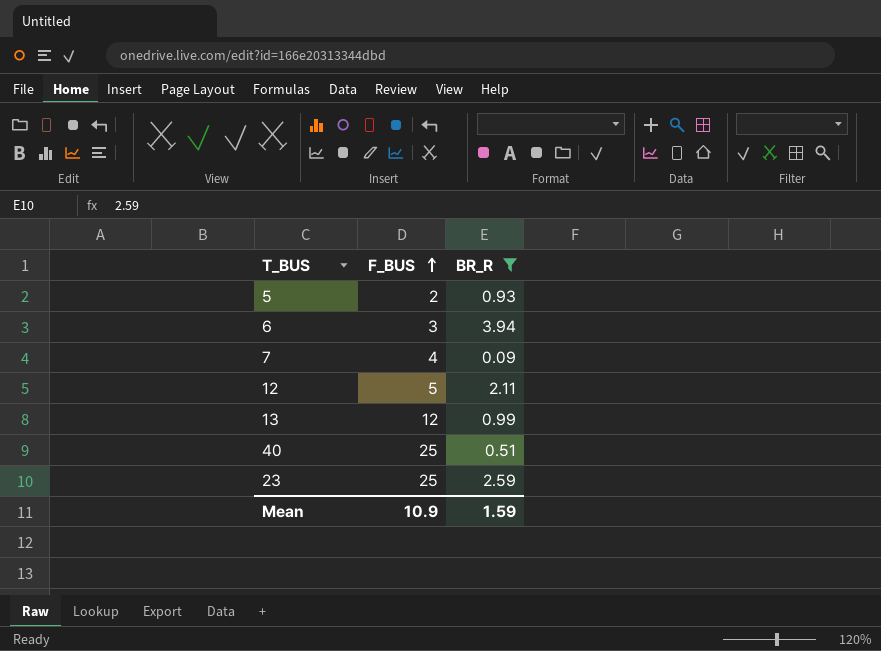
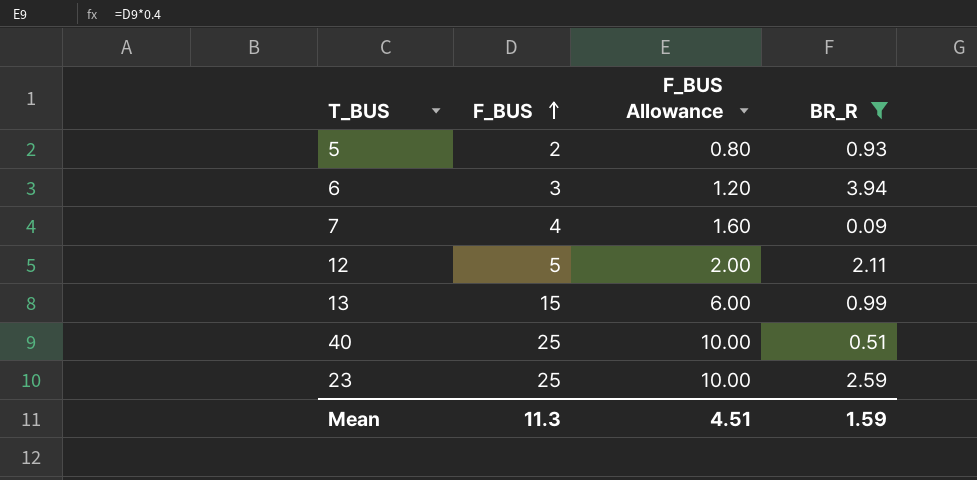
column F_BUS Allowance | formula: none -> [F_BUS] * 0.4
13 | F_BUS: 12 -> 15
Mean | F_BUS: 10.9 -> 11.3

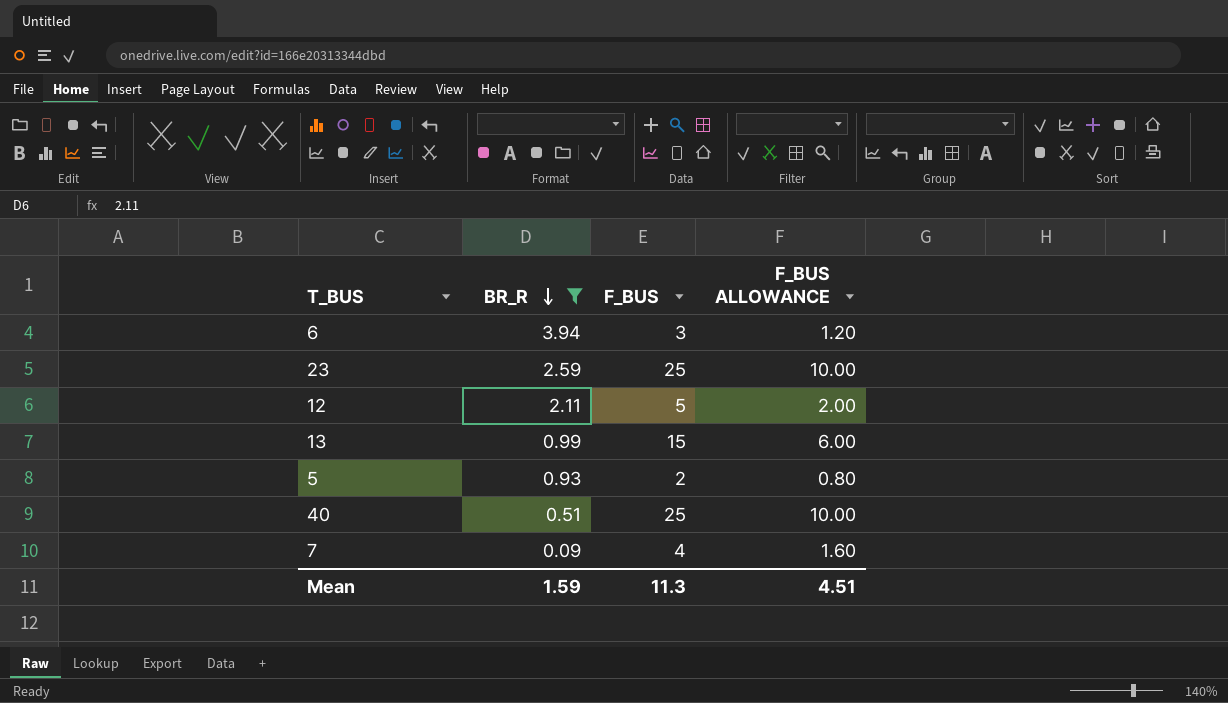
row order: F_BUS ascending -> BR_R descending
column BR_R | position: 4 -> 2
column name: F_BUS Allowance -> F_BUS ALLOWANCE

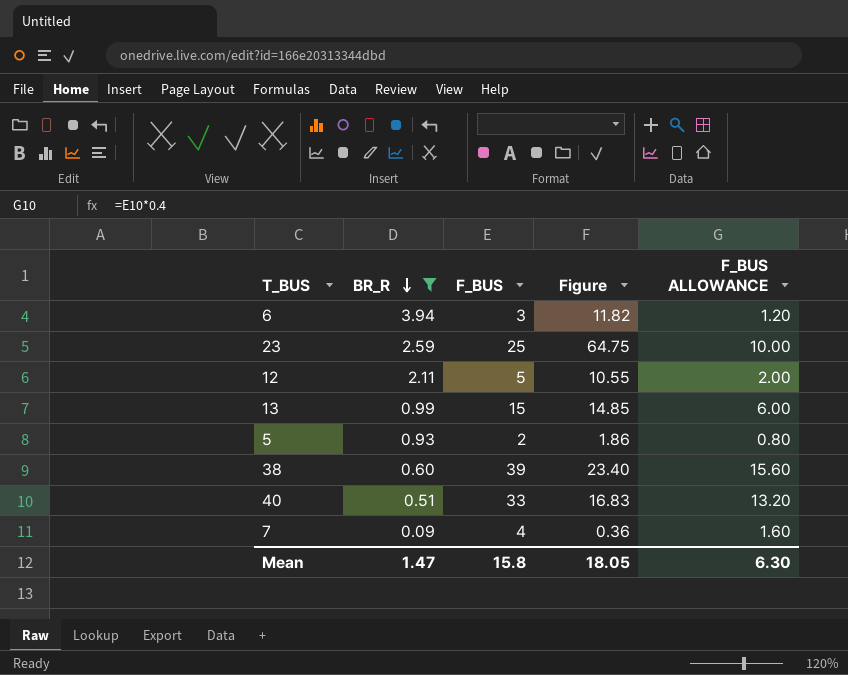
column Figure | formula: none -> [BR_R] * [F_BUS]
row 38: none -> 0.60 | 39 | 23.40 | 15.60
40 | F_BUS: 25 -> 33
40 | F_BUS ALLOWANCE: 10.00 -> 13.20
Mean | BR_R: 1.59 -> 1.47
Mean | F_BUS: 11.3 -> 15.8
Mean | F_BUS ALLOWANCE: 4.51 -> 6.30

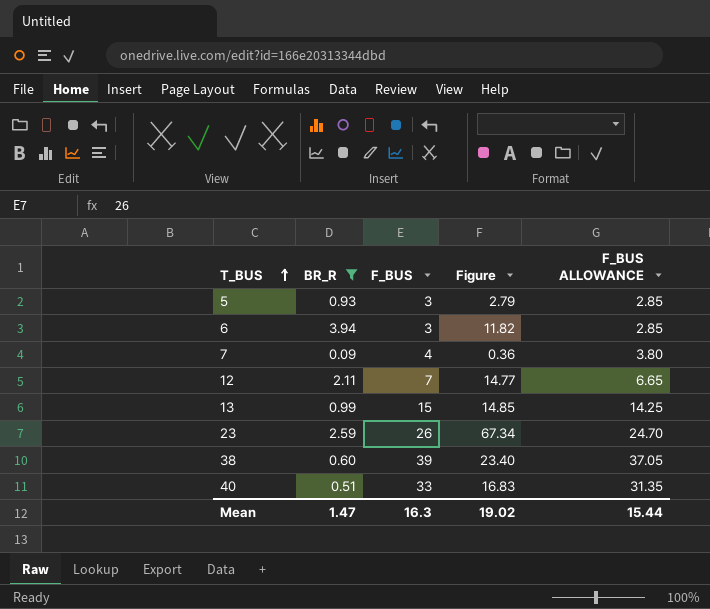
row order: BR_R descending -> T_BUS ascending
column F_BUS ALLOWANCE | formula: [F_BUS] * 0.4 -> [F_BUS] * 0.95
5 | F_BUS: 2 -> 3
5 | Figure: 1.86 -> 2.79
12 | F_BUS: 5 -> 7
12 | Figure: 10.55 -> 14.77
23 | F_BUS: 25 -> 26
23 | Figure: 64.75 -> 67.34
Mean | F_BUS: 15.8 -> 16.3
Mean | Figure: 18.05 -> 19.02
Mean | F_BUS ALLOWANCE: 6.30 -> 15.44

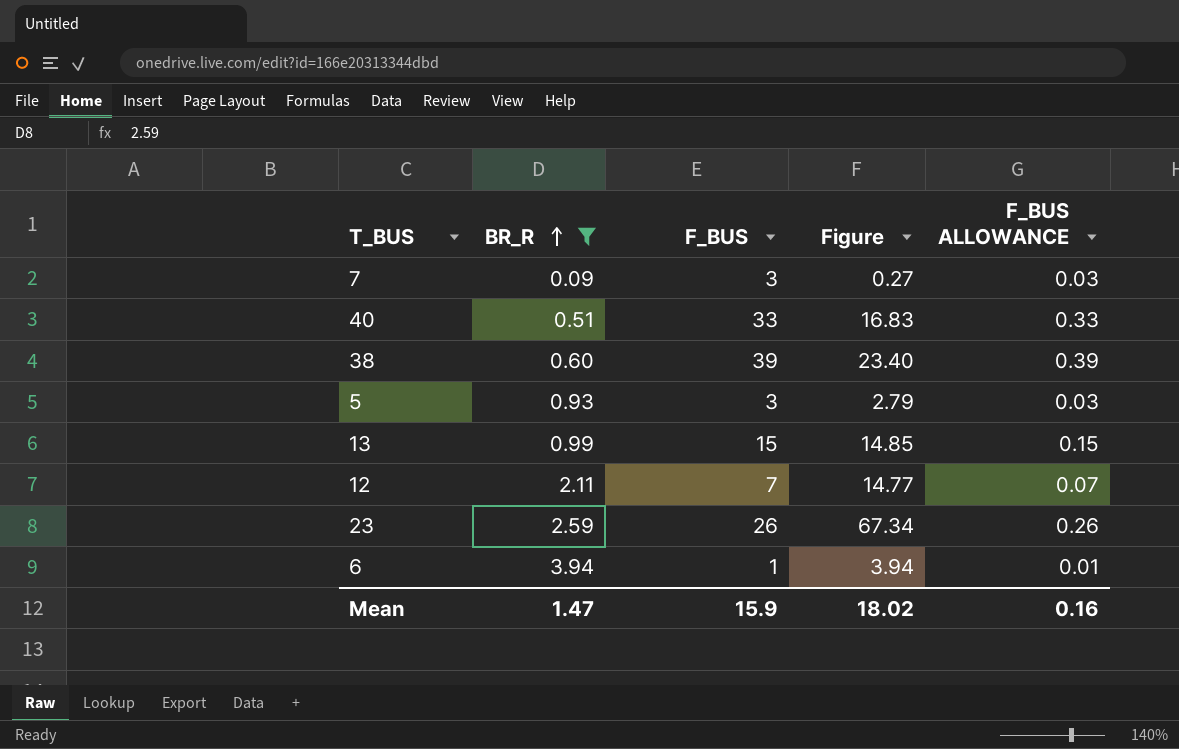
row order: T_BUS ascending -> BR_R ascending
column F_BUS ALLOWANCE | formula: [F_BUS] * 0.95 -> [F_BUS] * 0.01
7 | F_BUS: 4 -> 3
7 | Figure: 0.36 -> 0.27
6 | F_BUS: 3 -> 1
6 | Figure: 11.82 -> 3.94
Mean | F_BUS: 16.3 -> 15.9
Mean | Figure: 19.02 -> 18.02
Mean | F_BUS ALLOWANCE: 15.44 -> 0.16

